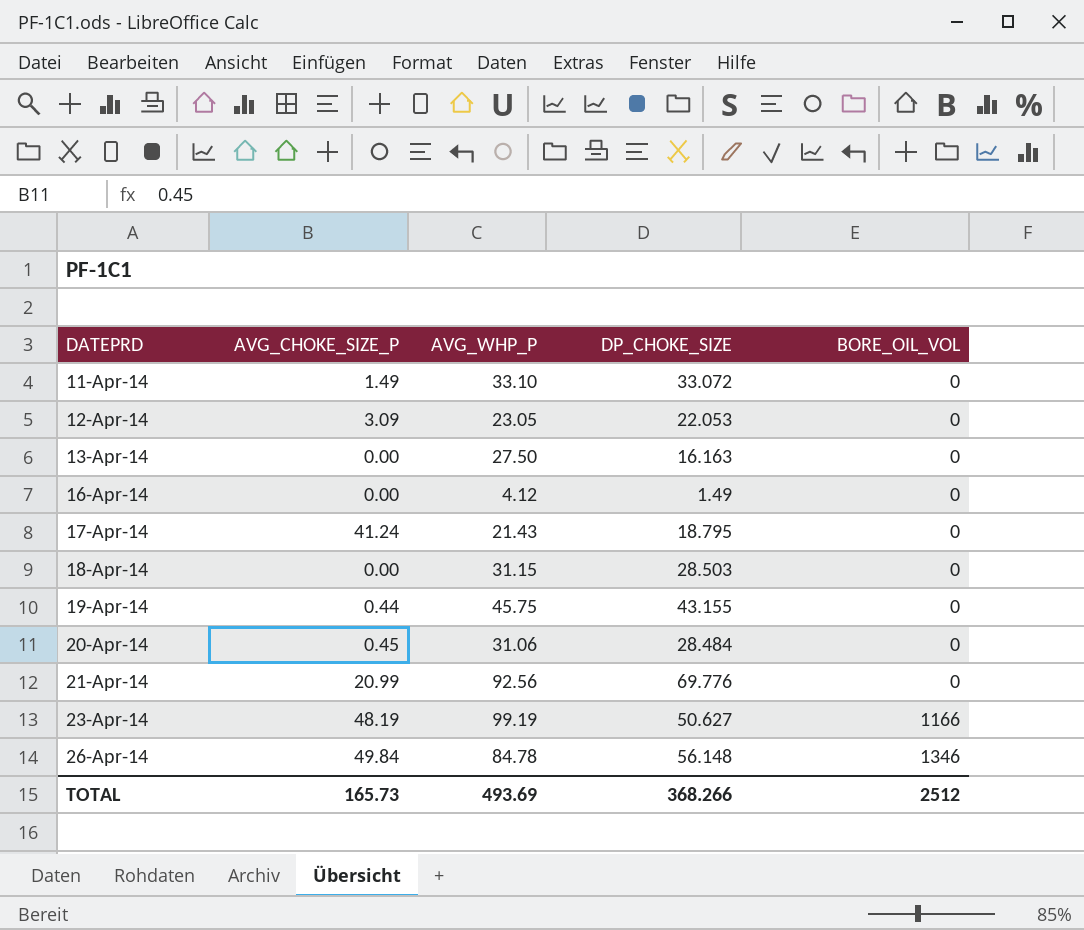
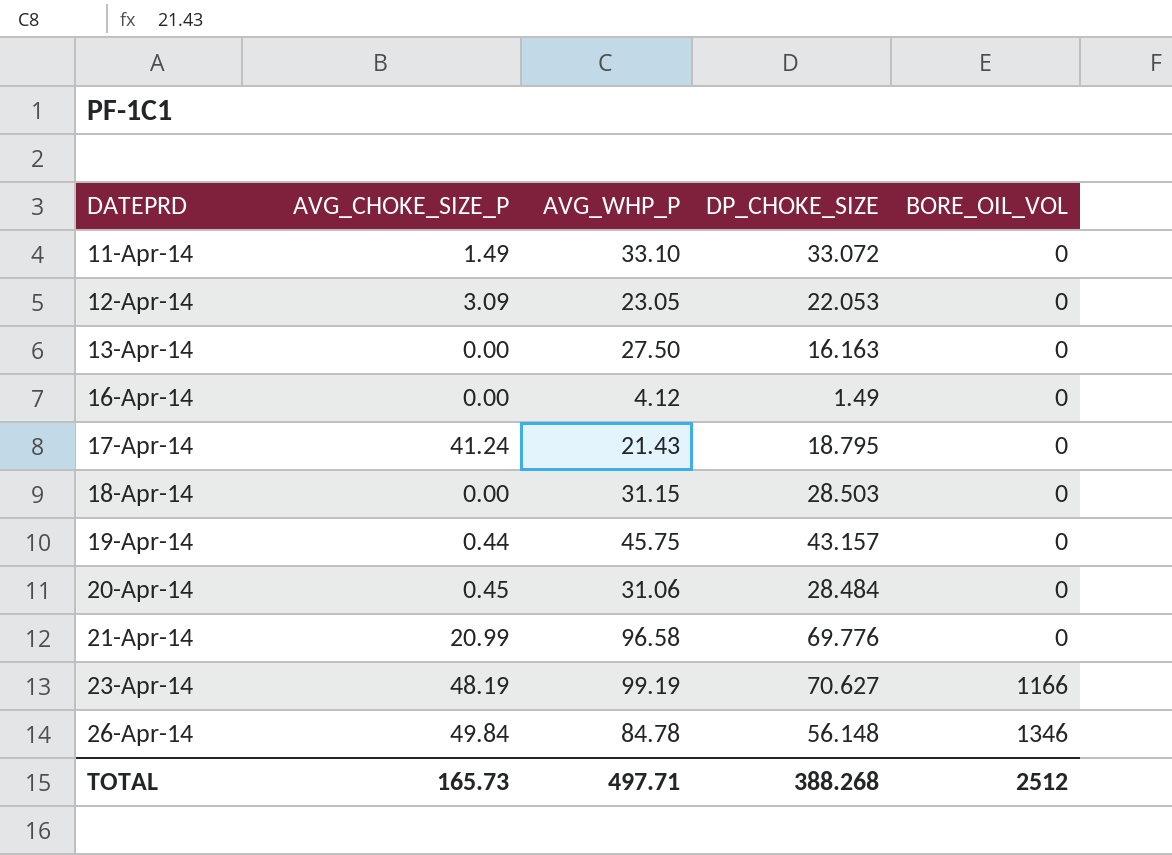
19-Apr-14 | DP_CHOKE_SIZE: 43.155 -> 43.157
21-Apr-14 | AVG_WHP_P: 92.56 -> 96.58
23-Apr-14 | DP_CHOKE_SIZE: 50.627 -> 70.627
TOTAL | AVG_WHP_P: 493.69 -> 497.71
TOTAL | DP_CHOKE_SIZE: 368.266 -> 388.268

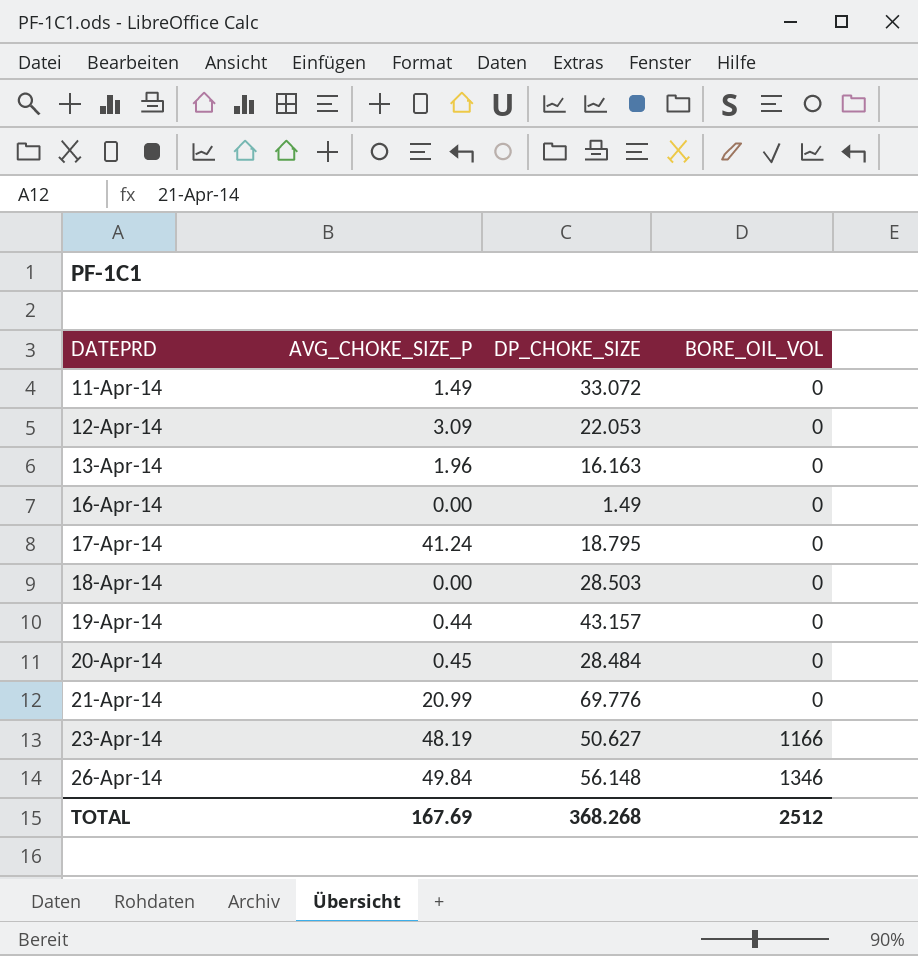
column AVG_WHP_P | position: 3 -> none
13-Apr-14 | AVG_CHOKE_SIZE_P: 0.00 -> 1.96
23-Apr-14 | DP_CHOKE_SIZE: 70.627 -> 50.627
TOTAL | AVG_CHOKE_SIZE_P: 165.73 -> 167.69
TOTAL | DP_CHOKE_SIZE: 388.268 -> 368.268

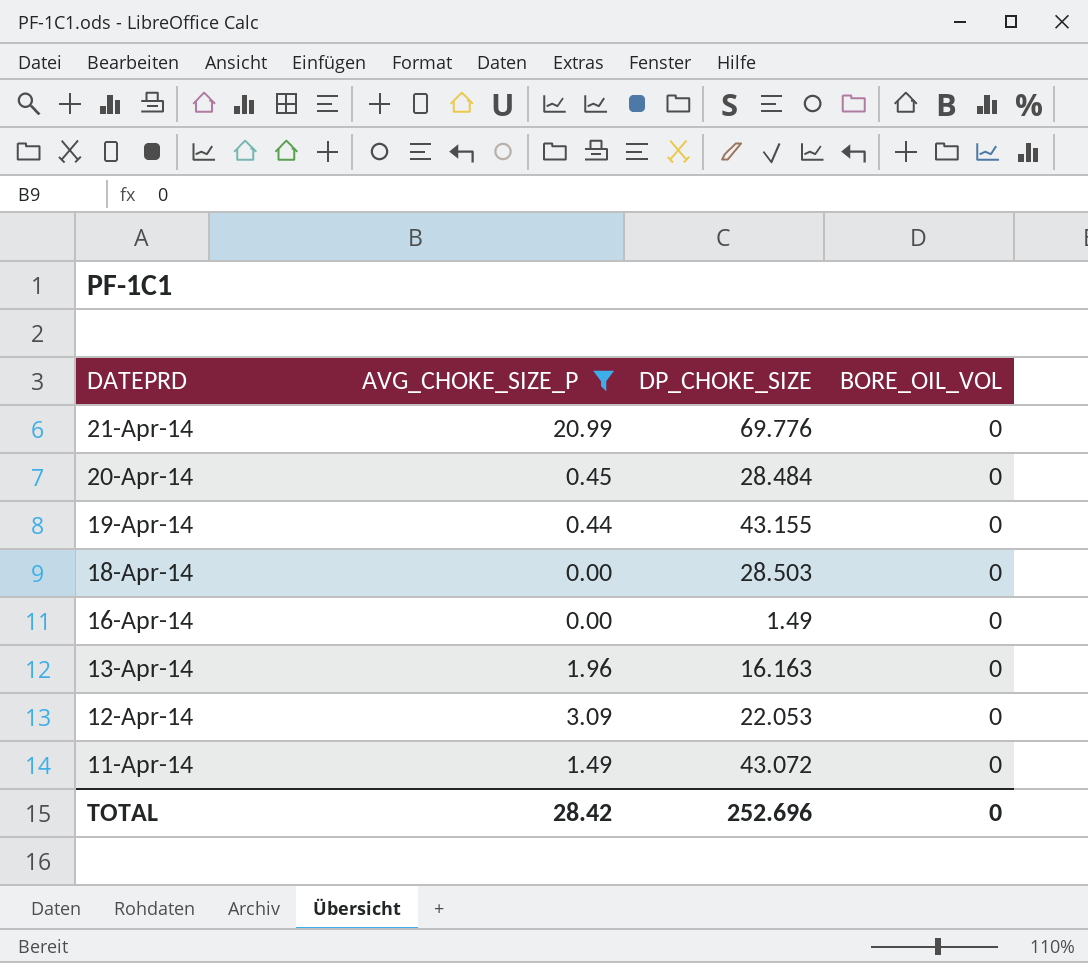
filter: none -> AVG_CHOKE_SIZE_P <= 20.99
row order: DATEPRD ascending -> DATEPRD descending
19-Apr-14 | DP_CHOKE_SIZE: 43.157 -> 43.155
11-Apr-14 | DP_CHOKE_SIZE: 33.072 -> 43.072
TOTAL | AVG_CHOKE_SIZE_P: 167.69 -> 28.42
TOTAL | DP_CHOKE_SIZE: 368.268 -> 252.696
TOTAL | BORE_OIL_VOL: 2512 -> 0

